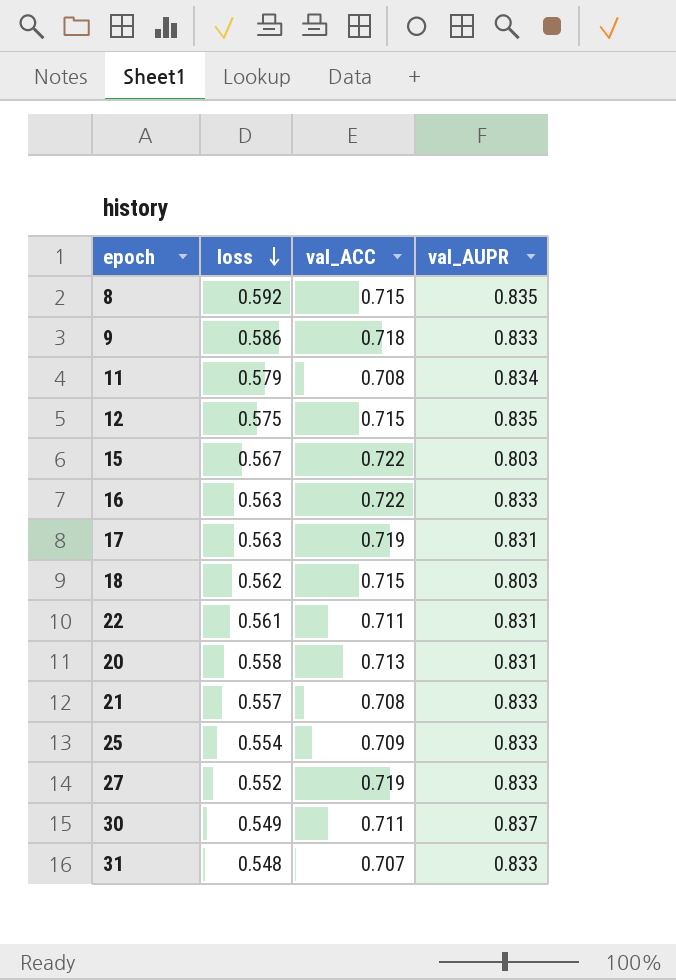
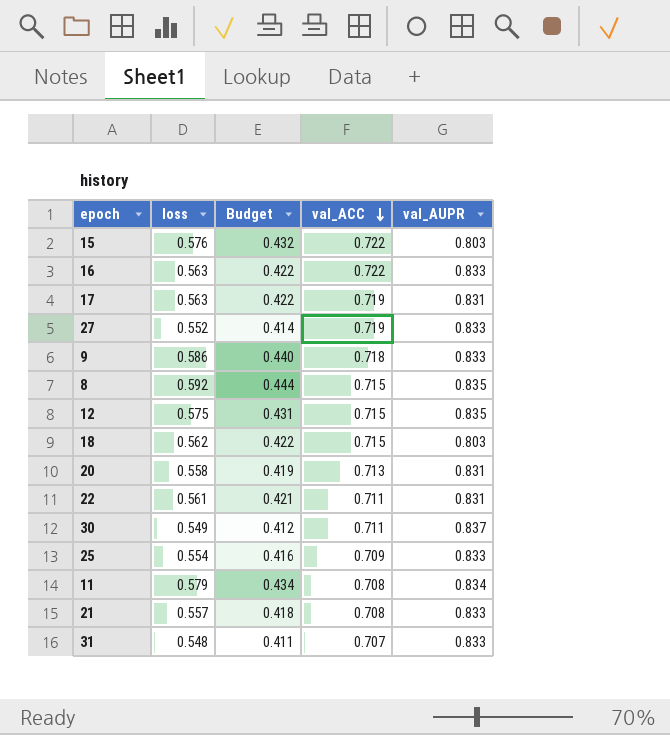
row order: loss descending -> val_ACC descending
column Budget | formula: none -> [loss] * 0.75
15 | loss: 0.567 -> 0.576

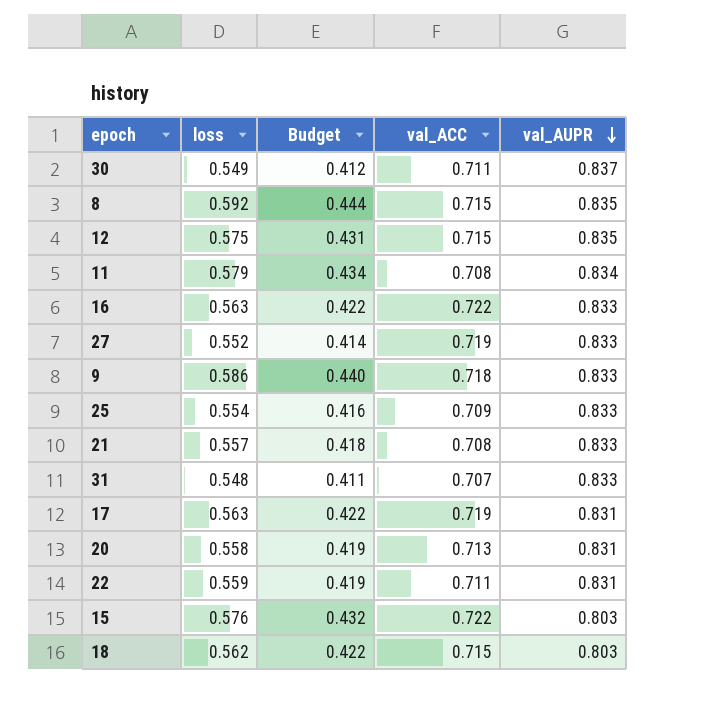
row order: val_ACC descending -> val_AUPR descending
22 | loss: 0.561 -> 0.559
22 | Budget: 0.421 -> 0.419

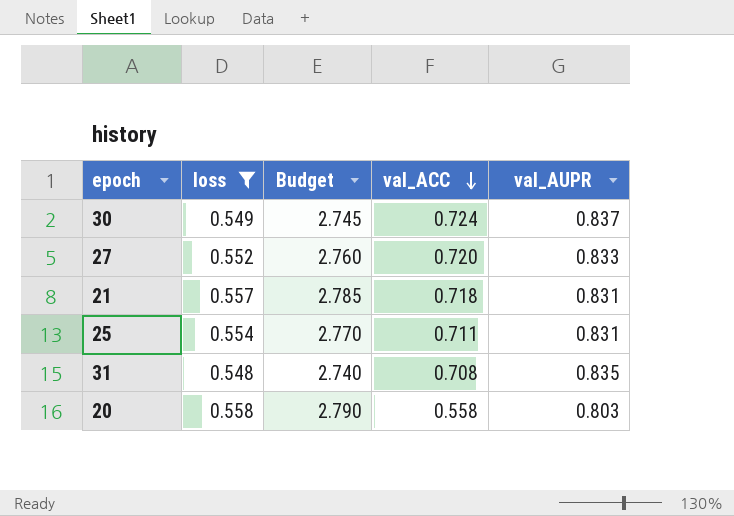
filter: none -> loss <= 0.558
row order: val_AUPR descending -> val_ACC descending
column Budget | formula: [loss] * 0.75 -> [loss] * 5
30 | val_ACC: 0.711 -> 0.724
27 | val_ACC: 0.719 -> 0.720
21 | val_ACC: 0.708 -> 0.718
21 | val_AUPR: 0.833 -> 0.831
25 | val_ACC: 0.709 -> 0.711
25 | val_AUPR: 0.833 -> 0.831
31 | val_ACC: 0.707 -> 0.708
31 | val_AUPR: 0.833 -> 0.835
20 | val_ACC: 0.713 -> 0.558
20 | val_AUPR: 0.831 -> 0.803

